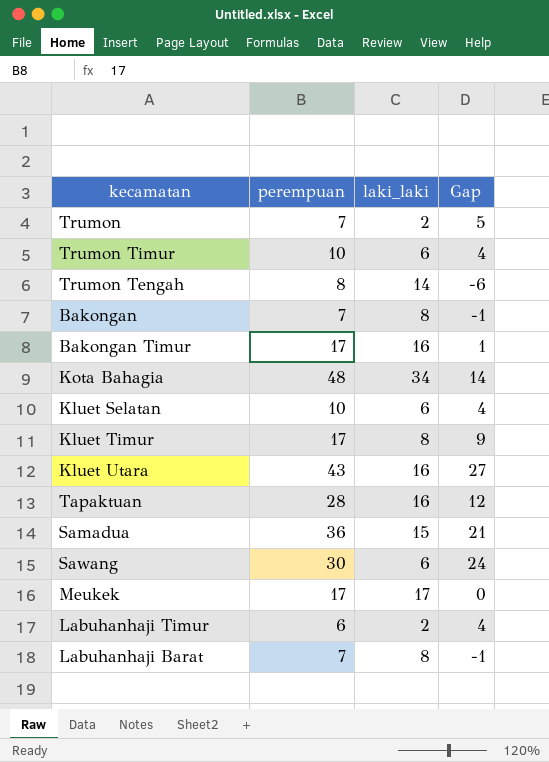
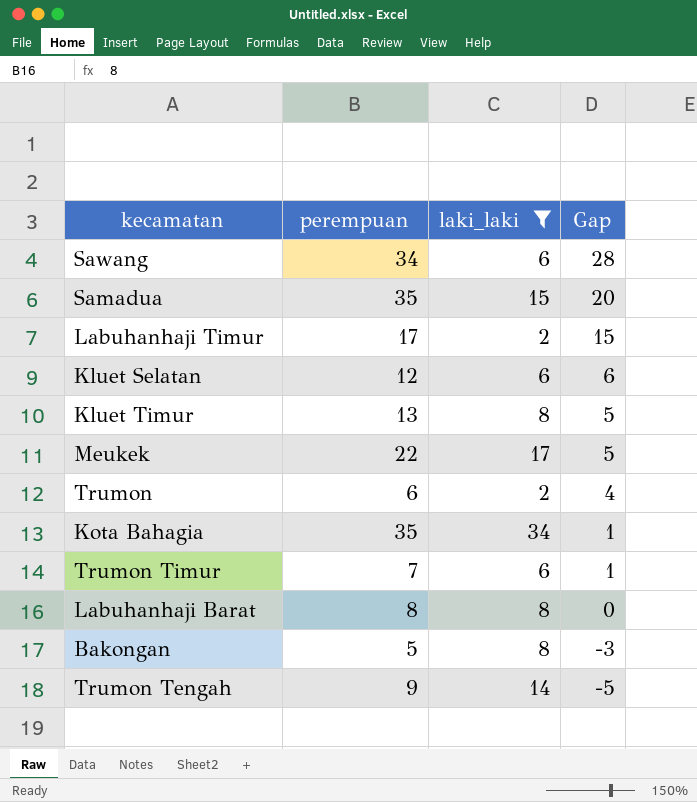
filter: none -> laki_laki != 16
row order: none -> Gap descending
Sawang | perempuan: 30 -> 34
Sawang | Gap: 24 -> 28
Samadua | perempuan: 36 -> 35
Samadua | Gap: 21 -> 20
Labuhanhaji Timur | perempuan: 6 -> 17
Labuhanhaji Timur | Gap: 4 -> 15
Kluet Selatan | perempuan: 10 -> 12
Kluet Selatan | Gap: 4 -> 6
Kluet Timur | perempuan: 17 -> 13
Kluet Timur | Gap: 9 -> 5
Meukek | perempuan: 17 -> 22
Meukek | Gap: 0 -> 5
Trumon | perempuan: 7 -> 6
Trumon | Gap: 5 -> 4
Kota Bahagia | perempuan: 48 -> 35
Kota Bahagia | Gap: 14 -> 1
Trumon Timur | perempuan: 10 -> 7
Trumon Timur | Gap: 4 -> 1
Labuhanhaji Barat | perempuan: 7 -> 8
Labuhanhaji Barat | Gap: -1 -> 0
Bakongan | perempuan: 7 -> 5
Bakongan | Gap: -1 -> -3
Trumon Tengah | perempuan: 8 -> 9
Trumon Tengah | Gap: -6 -> -5

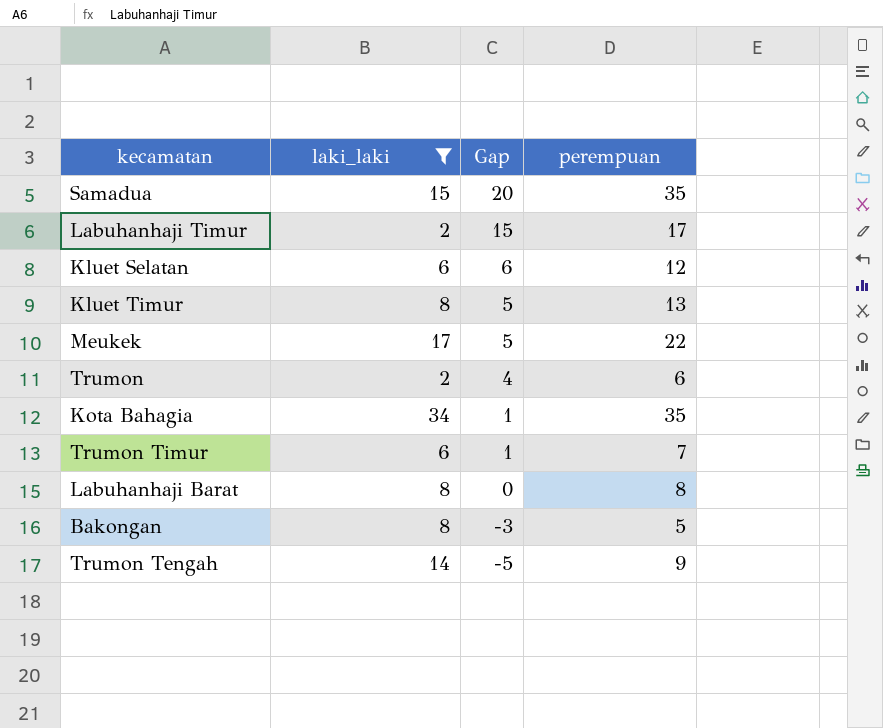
column perempuan | position: 2 -> 4
row Sawang: 34 | 6 | 28 -> none

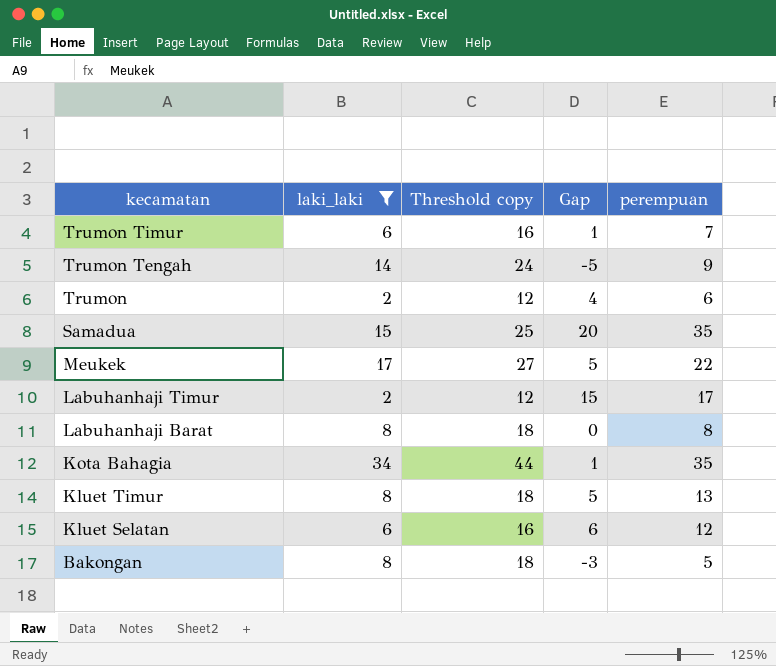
row order: Gap descending -> kecamatan descending
column Threshold copy | formula: none -> [laki_laki] + 10

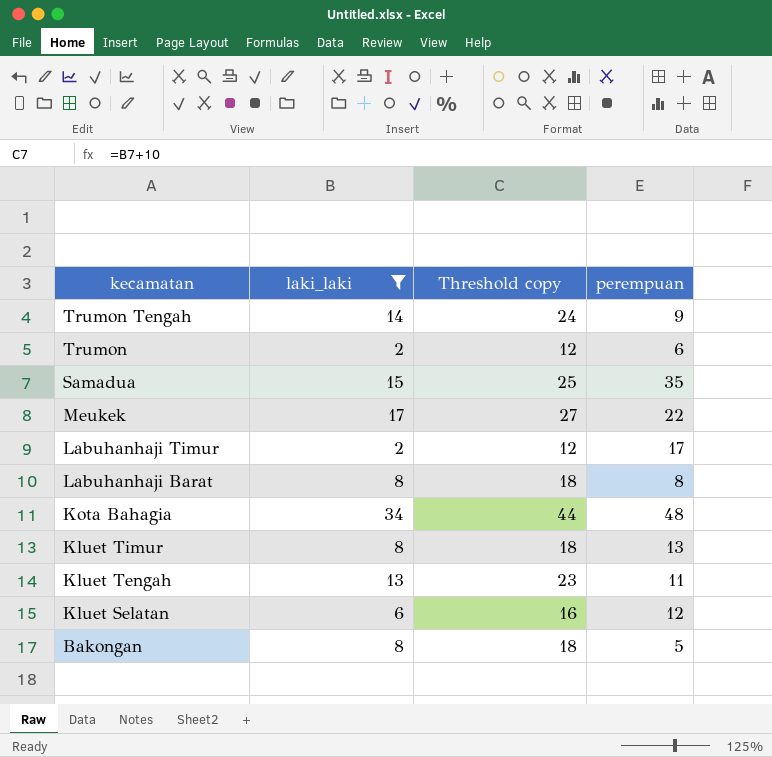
column Gap | formula: [perempuan] - [laki_laki] -> none
row Trumon Timur: 6 | 16 | 1 | 7 -> none
Kota Bahagia | perempuan: 35 -> 48
row Kluet Tengah: none -> 13 | 23 | 11

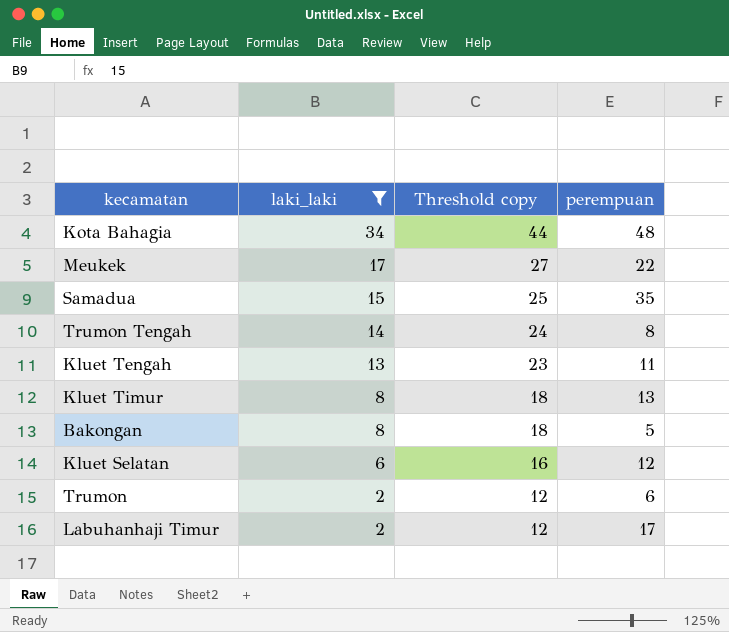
row order: kecamatan descending -> laki_laki descending
row Labuhanhaji Barat: 8 | 18 | 8 -> none
Trumon Tengah | perempuan: 9 -> 8

